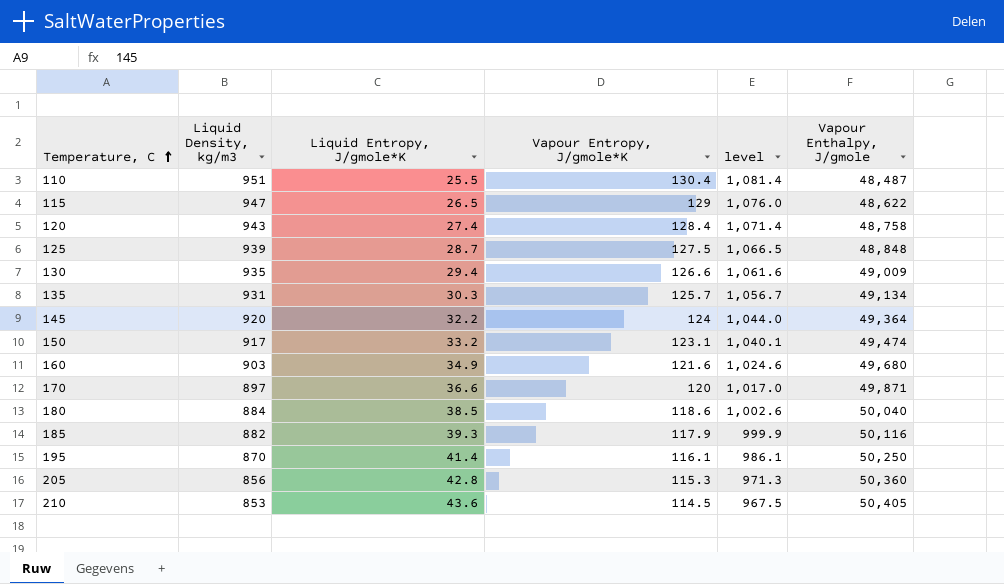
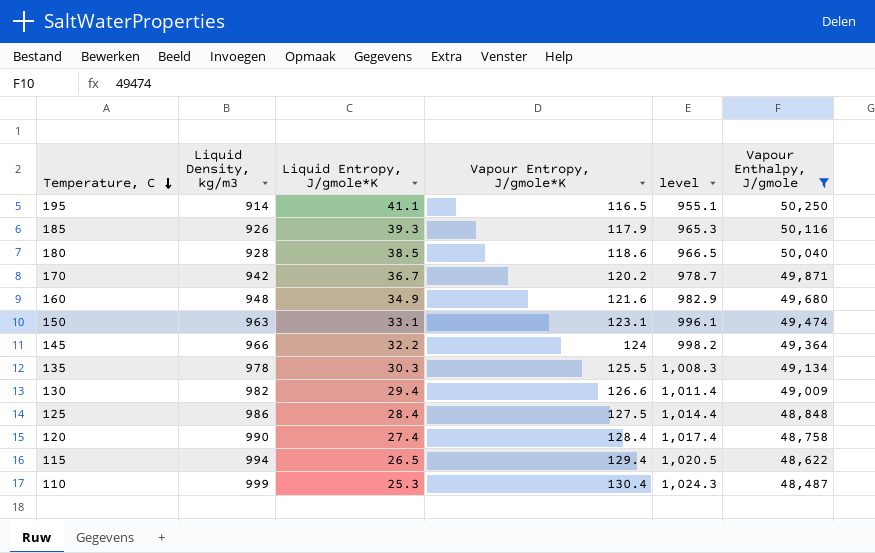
filter: none -> Vapour Enthalpy, J/gmole <= 50,250
row order: Temperature, C ascending -> Temperature, C descending
column level | formula: [Liquid Density, kg/m3] + [Vapour Entropy, J/gmole*K] -> [Liquid Density, kg/m3] + [Liquid Entropy, J/gmole*K]
195 | Liquid Density, kg/m3: 870 -> 914
195 | Liquid Entropy, J/gmole*K: 41.4 -> 41.1
195 | Vapour Entropy, J/gmole*K: 116.1 -> 116.5
185 | Liquid Density, kg/m3: 882 -> 926
180 | Liquid Density, kg/m3: 884 -> 928
170 | Liquid Density, kg/m3: 897 -> 942
170 | Liquid Entropy, J/gmole*K: 36.6 -> 36.7
170 | Vapour Entropy, J/gmole*K: 120 -> 120.2
160 | Liquid Density, kg/m3: 903 -> 948
150 | Liquid Density, kg/m3: 917 -> 963
150 | Liquid Entropy, J/gmole*K: 33.2 -> 33.1
145 | Liquid Density, kg/m3: 920 -> 966
135 | Liquid Density, kg/m3: 931 -> 978
135 | Vapour Entropy, J/gmole*K: 125.7 -> 125.5
130 | Liquid Density, kg/m3: 935 -> 982
125 | Liquid Density, kg/m3: 939 -> 986
125 | Liquid Entropy, J/gmole*K: 28.7 -> 28.4
120 | Liquid Density, kg/m3: 943 -> 990
115 | Liquid Density, kg/m3: 947 -> 994
115 | Vapour Entropy, J/gmole*K: 129 -> 129.4
110 | Liquid Density, kg/m3: 951 -> 999
110 | Liquid Entropy, J/gmole*K: 25.5 -> 25.3

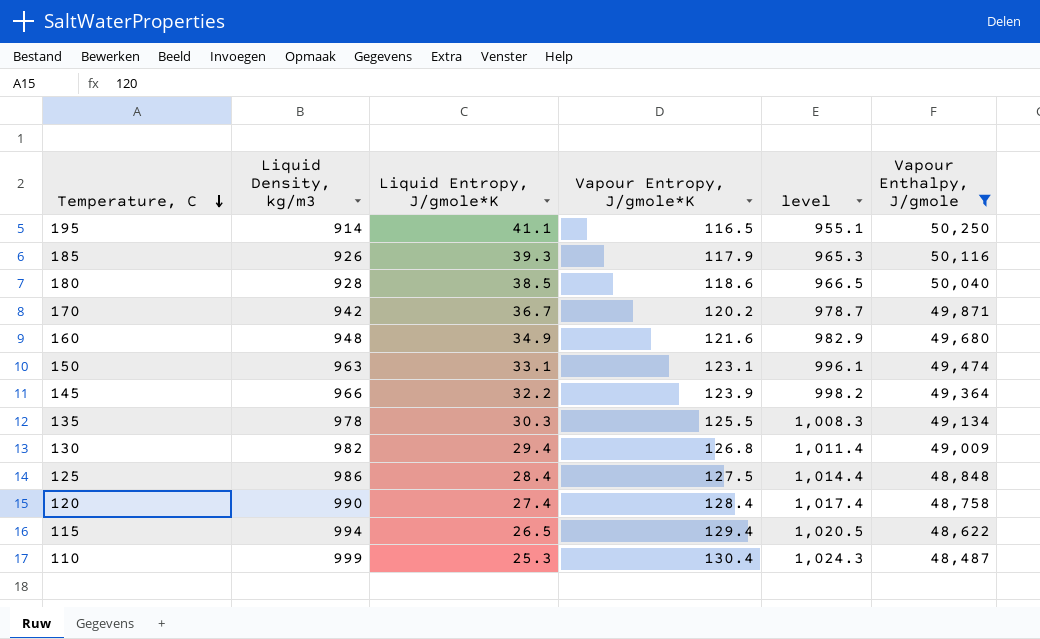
145 | Vapour Entropy, J/gmole*K: 124 -> 123.9
130 | Vapour Entropy, J/gmole*K: 126.6 -> 126.8

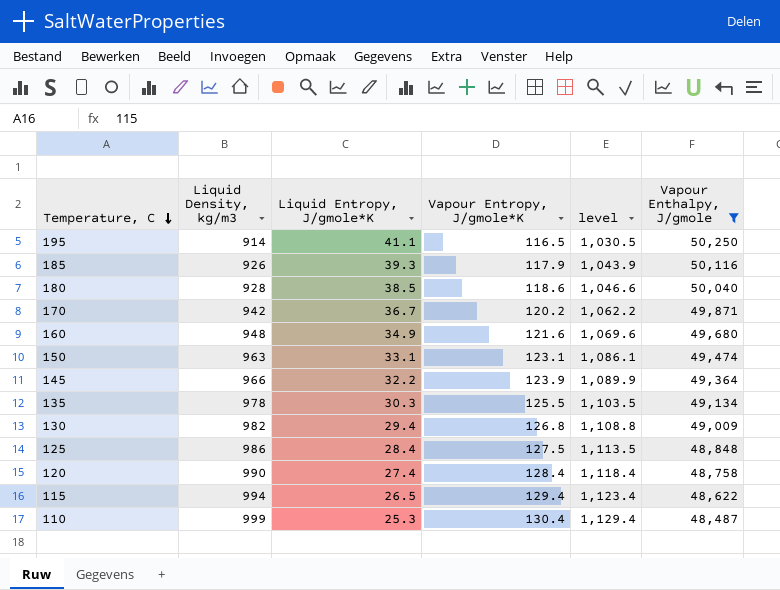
column level | formula: [Liquid Density, kg/m3] + [Liquid Entropy, J/gmole*K] -> [Liquid Density, kg/m3] + [Vapour Entropy, J/gmole*K]

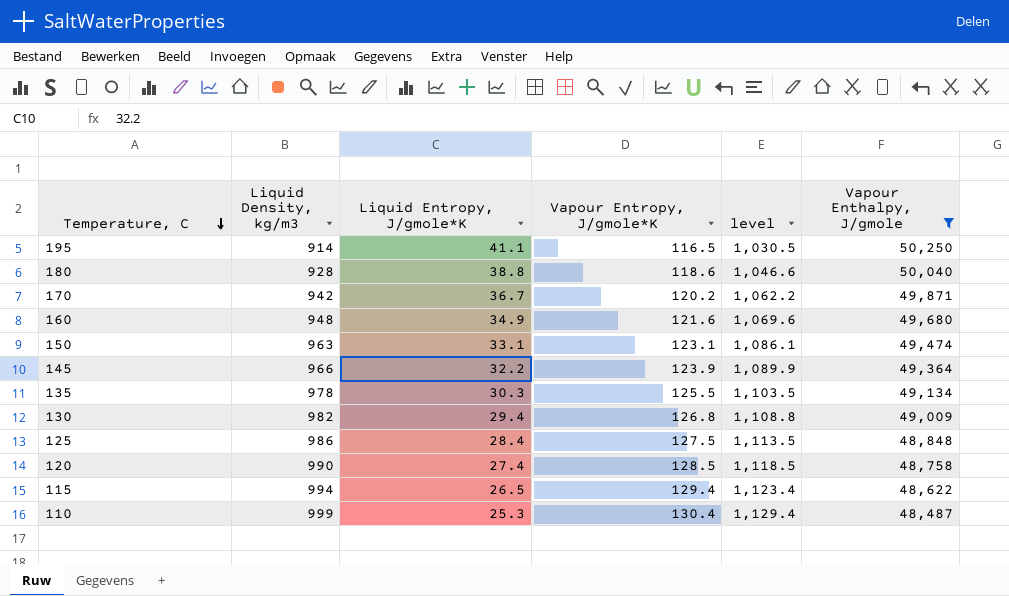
row 185: 926 | 39.3 | 117.9 | 1,043.9 | 50,116 -> none
180 | Liquid Entropy, J/gmole*K: 38.5 -> 38.8
120 | Vapour Entropy, J/gmole*K: 128.4 -> 128.5
120 | level: 1,118.4 -> 1,118.5

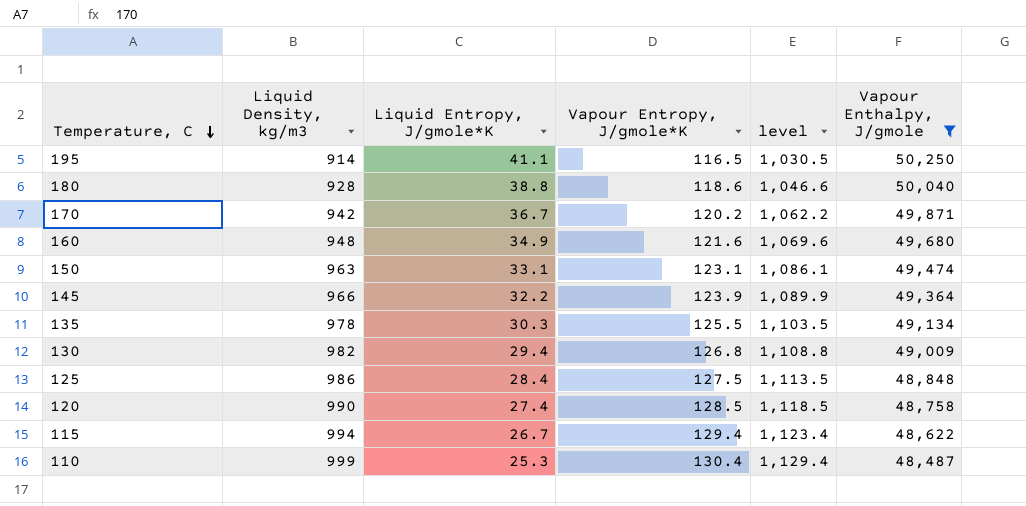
115 | Liquid Entropy, J/gmole*K: 26.5 -> 26.7

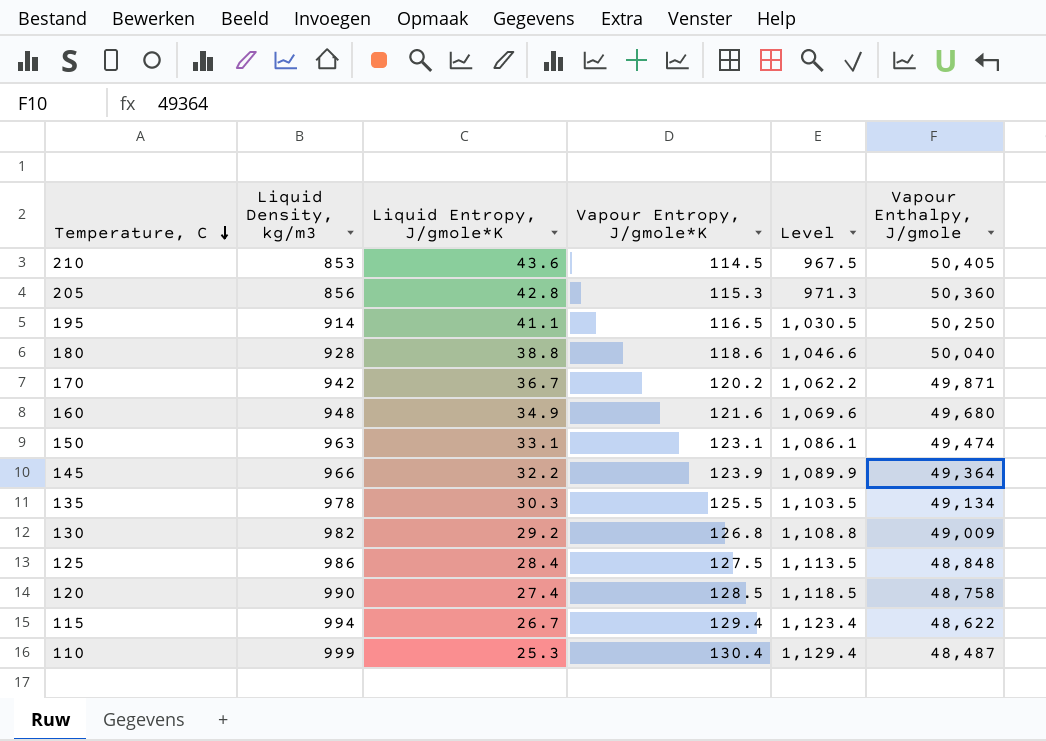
filter: Vapour Enthalpy, J/gmole <= 50,250 -> none
column name: level -> Level
130 | Liquid Entropy, J/gmole*K: 29.4 -> 29.2

